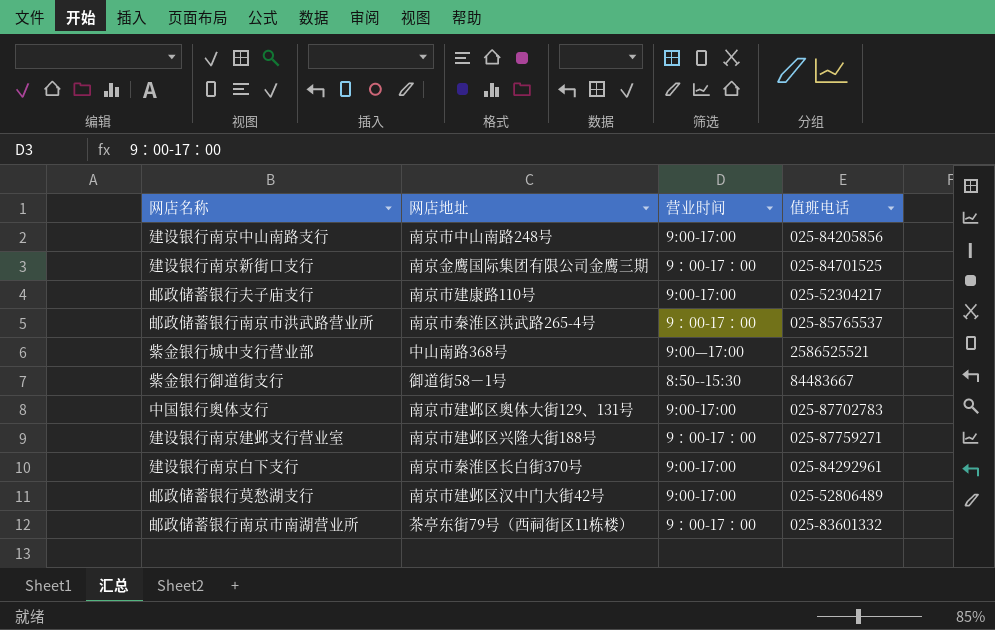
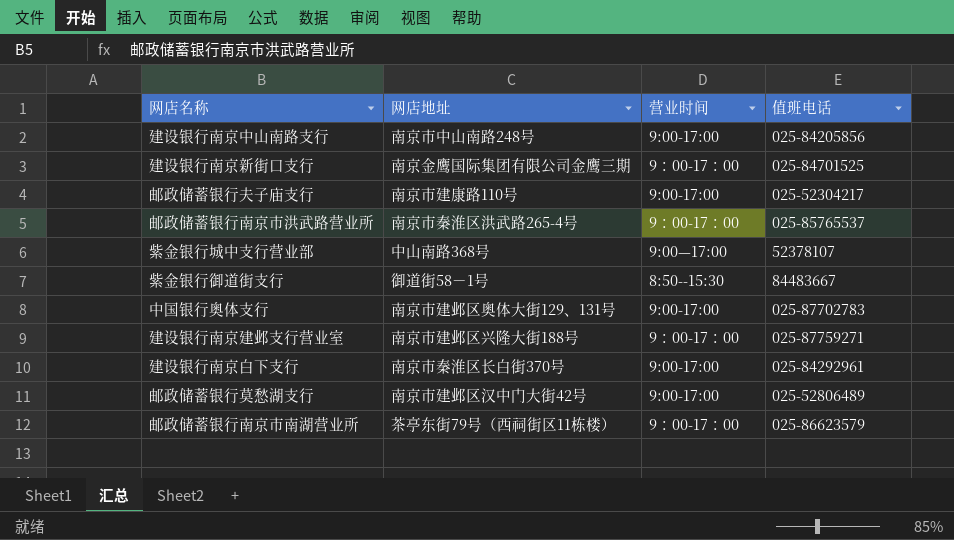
紫金银行城中支行营业部 | 值班电话: 2586525521 -> 52378107
邮政储蓄银行南京市南湖营业所 | 值班电话: 025-83601332 -> 025-86623579

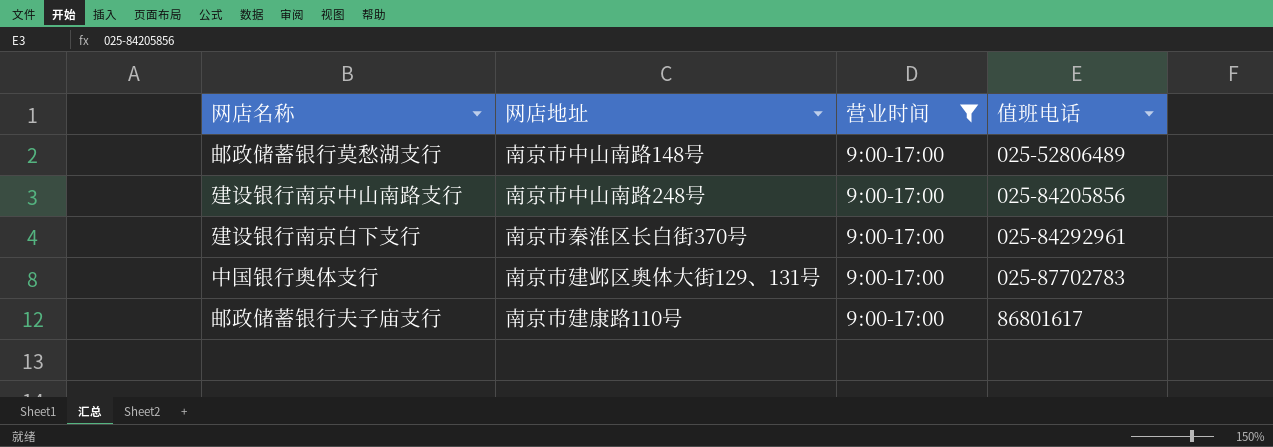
filter: none -> 营业时间 = 9:00-17:00
row order: none -> 值班电话 ascending
邮政储蓄银行莫愁湖支行 | 网店地址: 南京市建邺区汉中门大街42号 -> 南京市中山南路148号
邮政储蓄银行夫子庙支行 | 值班电话: 025-52304217 -> 86801617

